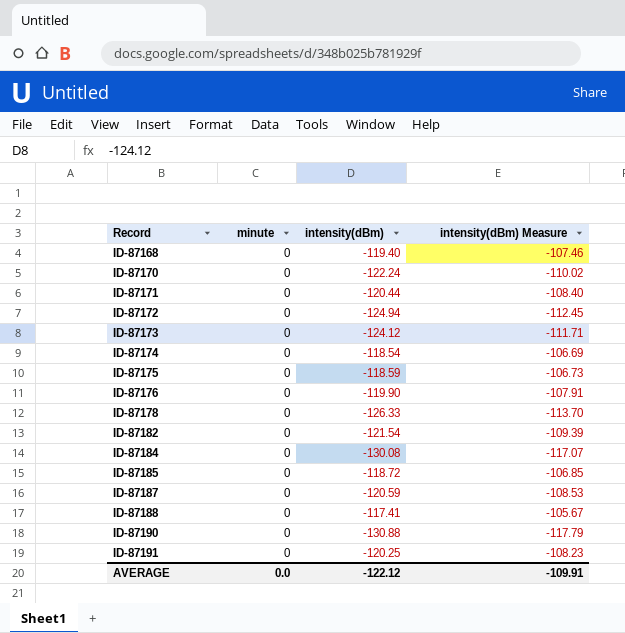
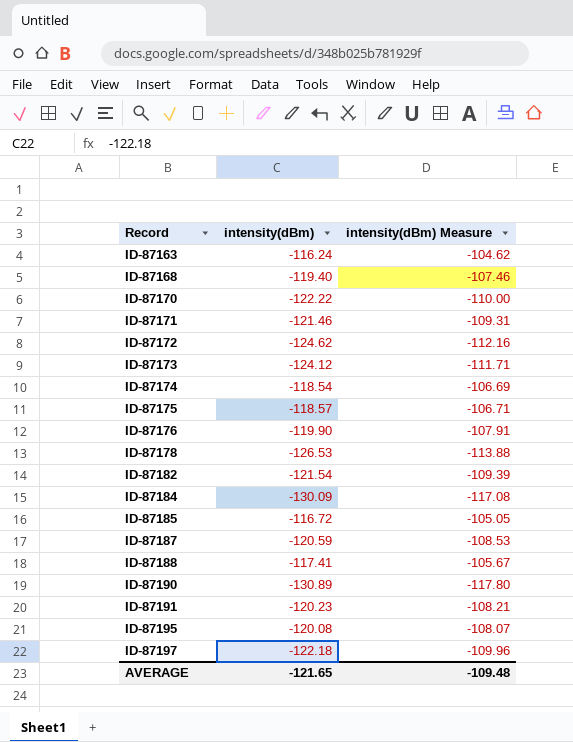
column minute | position: 2 -> none
row ID-87163: none -> -116.24 | -104.62
ID-87170 | intensity(dBm): -122.24 -> -122.22
ID-87170 | intensity(dBm) Measure: -110.02 -> -110.00
ID-87171 | intensity(dBm): -120.44 -> -121.46
ID-87171 | intensity(dBm) Measure: -108.40 -> -109.31
ID-87172 | intensity(dBm): -124.94 -> -124.62
ID-87172 | intensity(dBm) Measure: -112.45 -> -112.16
ID-87175 | intensity(dBm): -118.59 -> -118.57
ID-87175 | intensity(dBm) Measure: -106.73 -> -106.71
ID-87178 | intensity(dBm): -126.33 -> -126.53
ID-87178 | intensity(dBm) Measure: -113.70 -> -113.88
ID-87184 | intensity(dBm): -130.08 -> -130.09
ID-87184 | intensity(dBm) Measure: -117.07 -> -117.08
ID-87185 | intensity(dBm): -118.72 -> -116.72
ID-87185 | intensity(dBm) Measure: -106.85 -> -105.05
ID-87190 | intensity(dBm): -130.88 -> -130.89
ID-87190 | intensity(dBm) Measure: -117.79 -> -117.80
ID-87191 | intensity(dBm): -120.25 -> -120.23
ID-87191 | intensity(dBm) Measure: -108.23 -> -108.21
row ID-87195: none -> -120.08 | -108.07
row ID-87197: none -> -122.18 | -109.96
AVERAGE | intensity(dBm): -122.12 -> -121.65
AVERAGE | intensity(dBm) Measure: -109.91 -> -109.48

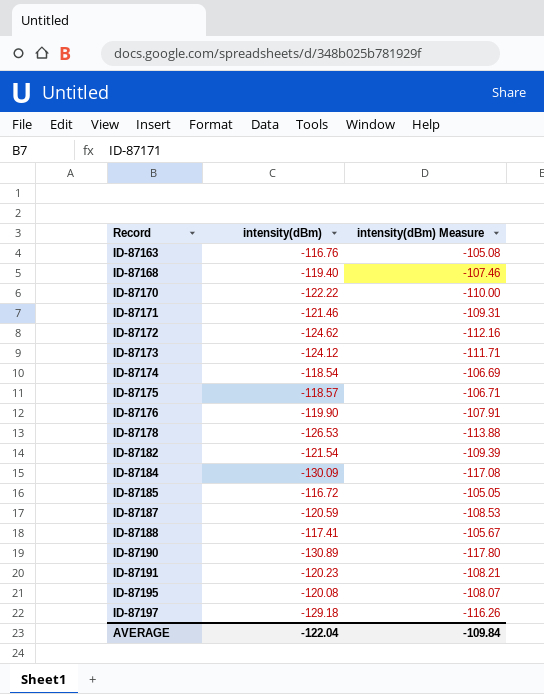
ID-87163 | intensity(dBm): -116.24 -> -116.76
ID-87163 | intensity(dBm) Measure: -104.62 -> -105.08
ID-87197 | intensity(dBm): -122.18 -> -129.18
ID-87197 | intensity(dBm) Measure: -109.96 -> -116.26
AVERAGE | intensity(dBm): -121.65 -> -122.04
AVERAGE | intensity(dBm) Measure: -109.48 -> -109.84

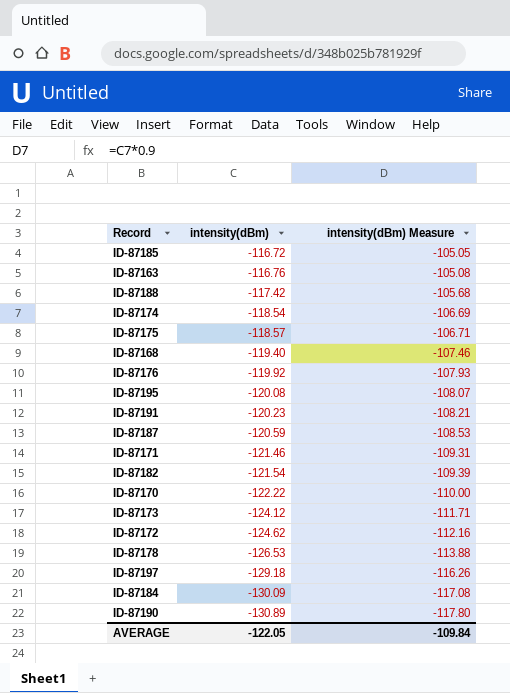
row order: Record ascending -> intensity(dBm) descending
ID-87188 | intensity(dBm): -117.41 -> -117.42
ID-87188 | intensity(dBm) Measure: -105.67 -> -105.68
ID-87176 | intensity(dBm): -119.90 -> -119.92
ID-87176 | intensity(dBm) Measure: -107.91 -> -107.93
AVERAGE | intensity(dBm): -122.04 -> -122.05

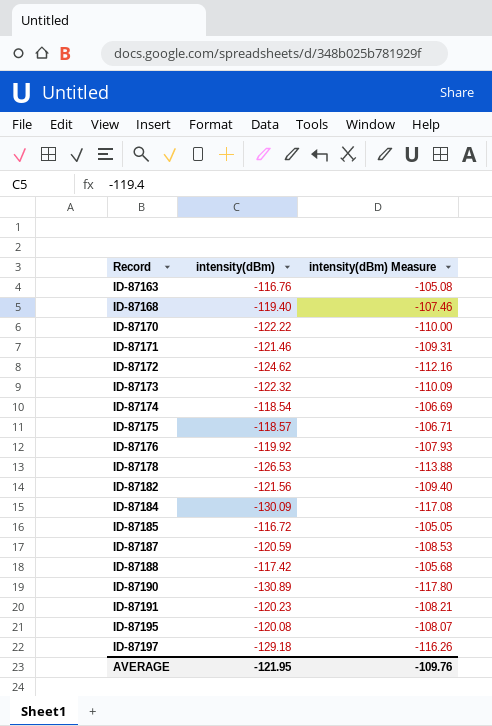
row order: intensity(dBm) descending -> Record ascending
ID-87173 | intensity(dBm): -124.12 -> -122.32
ID-87173 | intensity(dBm) Measure: -111.71 -> -110.09
ID-87182 | intensity(dBm): -121.54 -> -121.56
ID-87182 | intensity(dBm) Measure: -109.39 -> -109.40
AVERAGE | intensity(dBm): -122.05 -> -121.95
AVERAGE | intensity(dBm) Measure: -109.84 -> -109.76

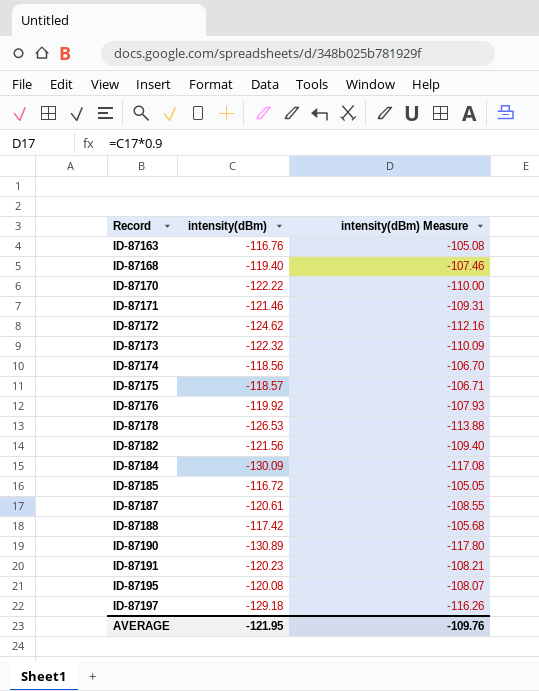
ID-87174 | intensity(dBm): -118.54 -> -118.56
ID-87174 | intensity(dBm) Measure: -106.69 -> -106.70
ID-87187 | intensity(dBm): -120.59 -> -120.61
ID-87187 | intensity(dBm) Measure: -108.53 -> -108.55

